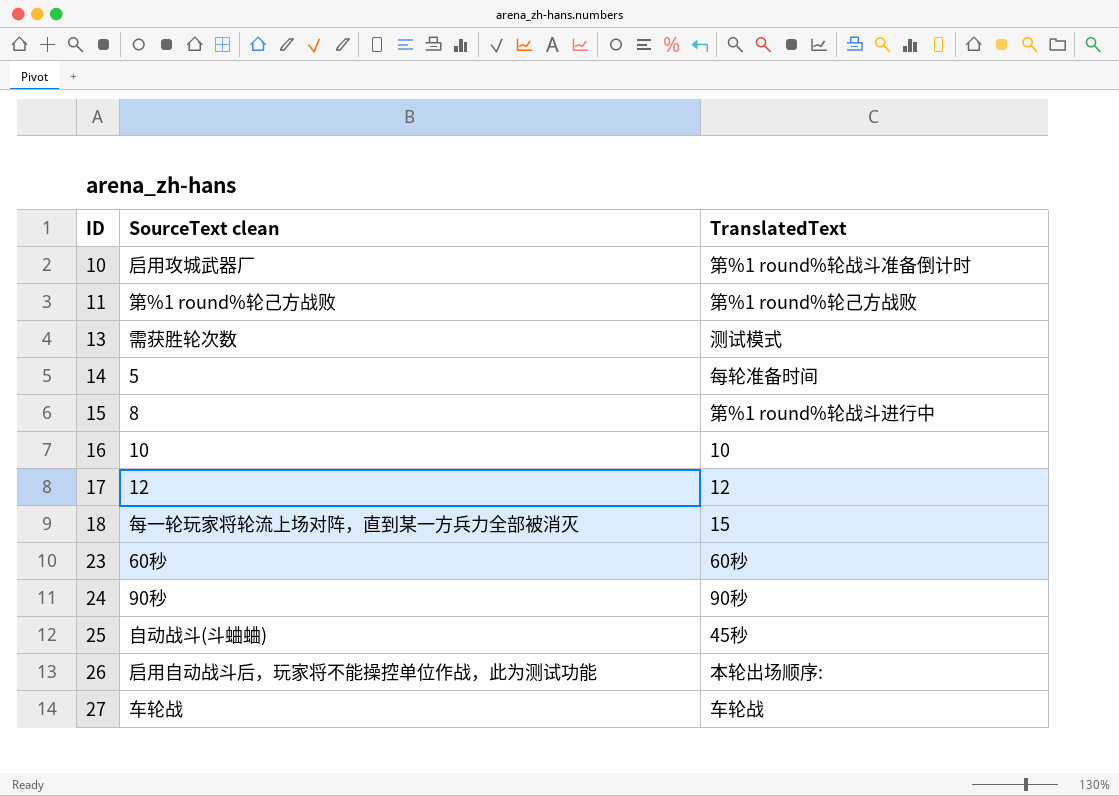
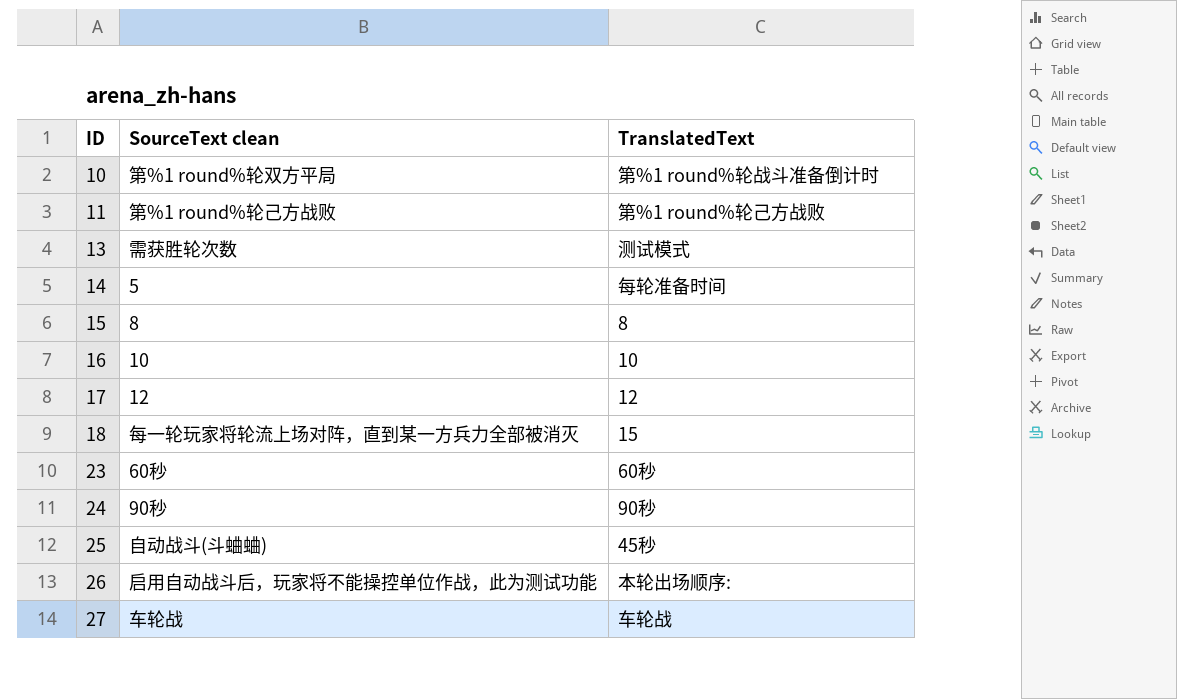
10 | SourceText clean: 启用攻城武器厂 -> 第%1 round%轮双方平局
15 | TranslatedText: 第%1 round%轮战斗进行中 -> 8

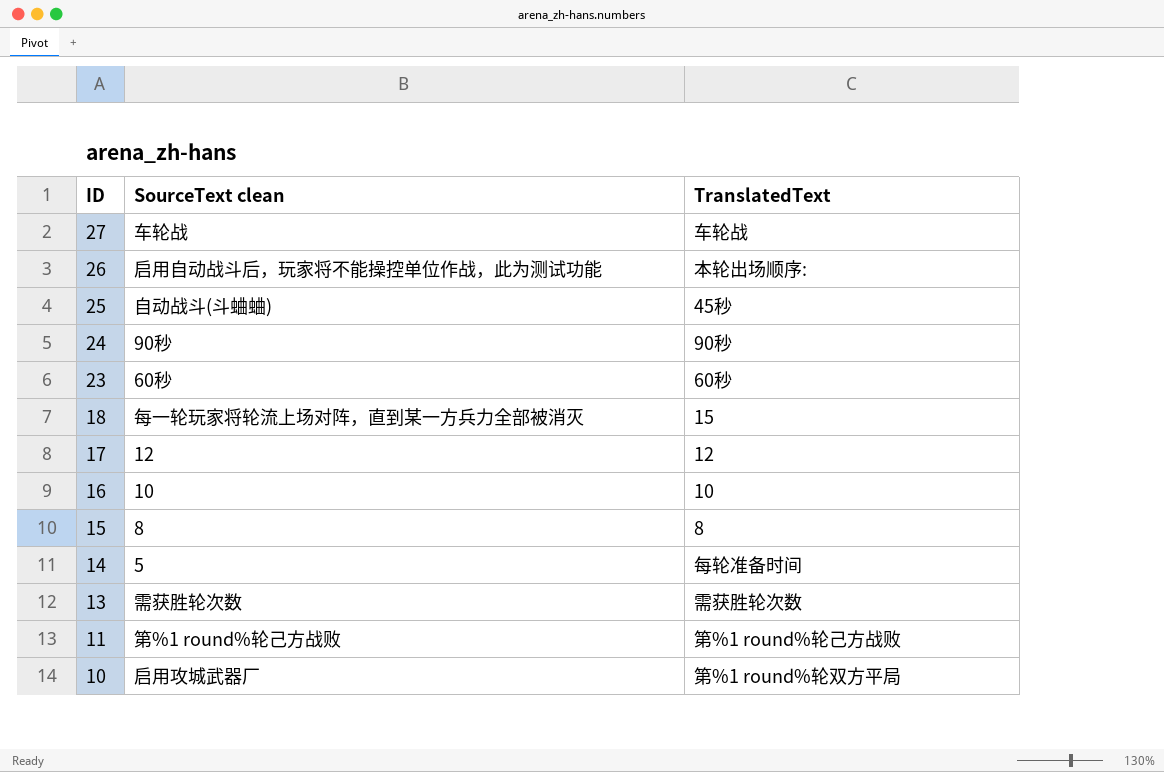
row order: ID ascending -> ID descending
13 | TranslatedText: 测试模式 -> 需获胜轮次数
10 | SourceText clean: 第%1 round%轮双方平局 -> 启用攻城武器厂
10 | TranslatedText: 第%1 round%轮战斗准备倒计时 -> 第%1 round%轮双方平局

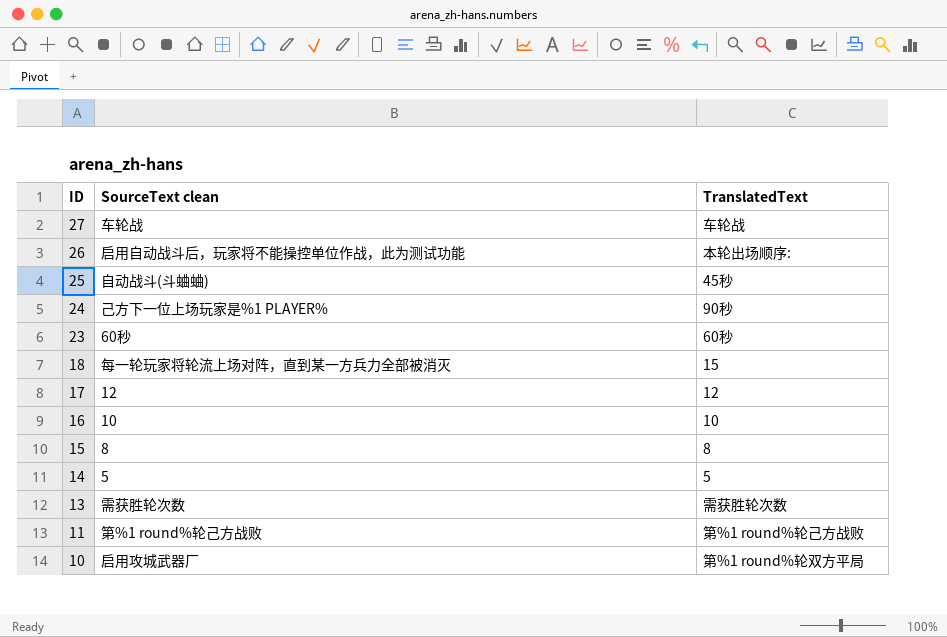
24 | SourceText clean: 90秒 -> 己方下一位上场玩家是%1 PLAYER%
14 | TranslatedText: 每轮准备时间 -> 5

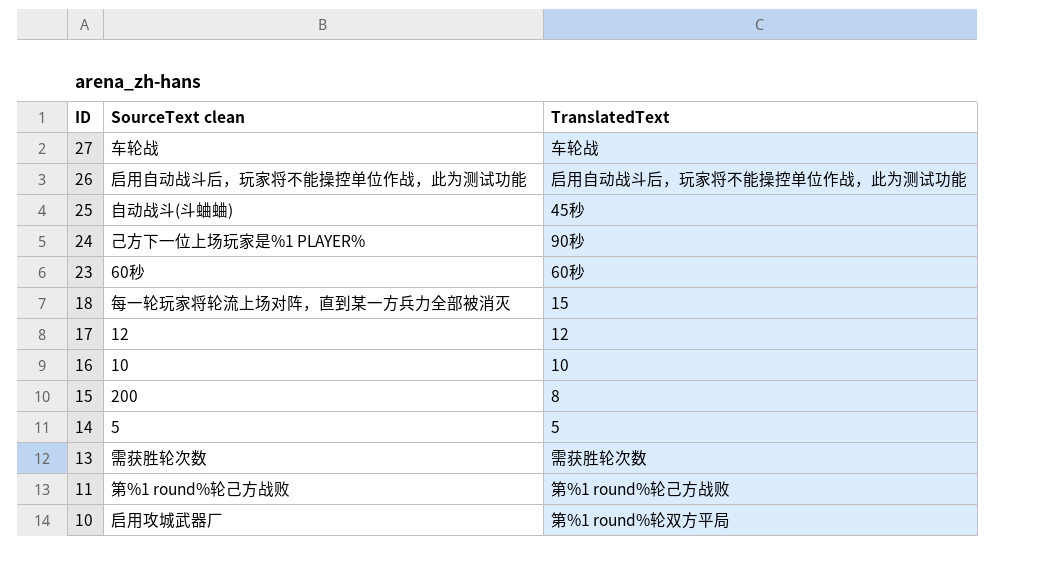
26 | TranslatedText: 本轮出场顺序: -> 启用自动战斗后，玩家将不能操控单位作战，此为测试功能
15 | SourceText clean: 8 -> 200

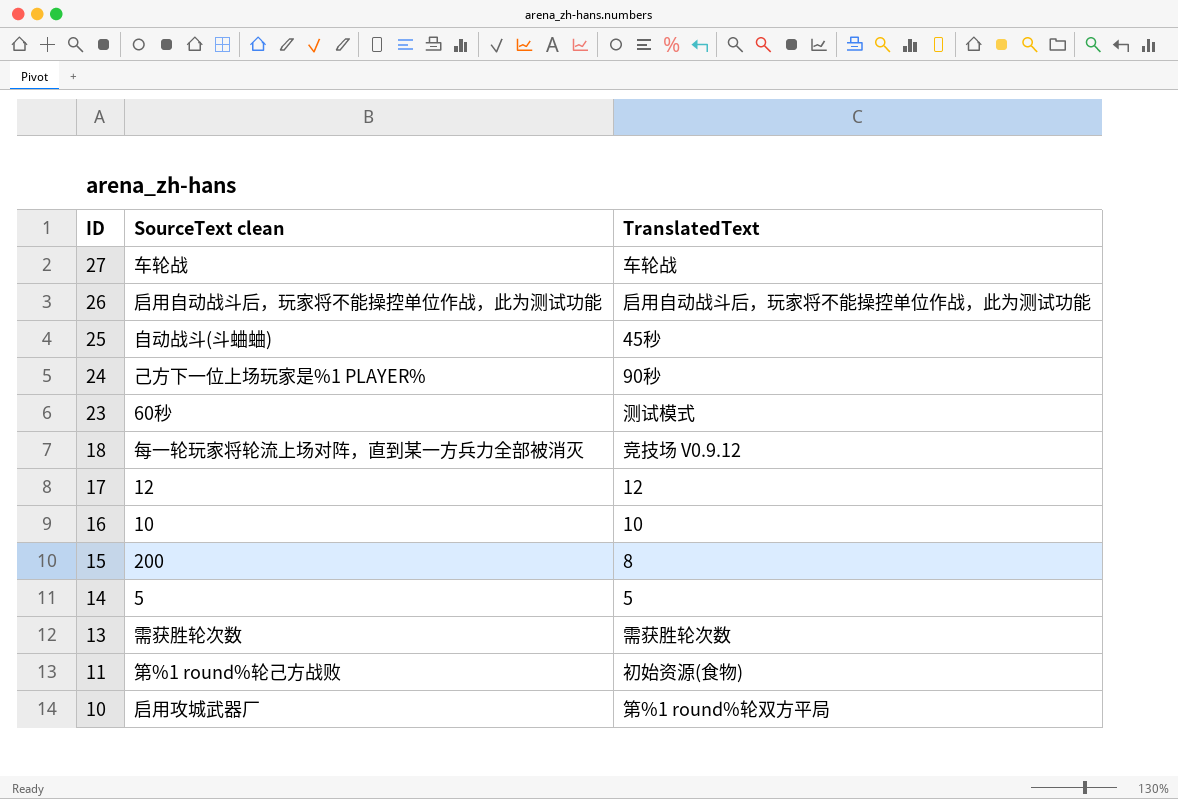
23 | TranslatedText: 60秒 -> 测试模式
18 | TranslatedText: 15 -> 竞技场 V0.9.12
11 | TranslatedText: 第%1 round%轮己方战败 -> 初始资源(食物)

